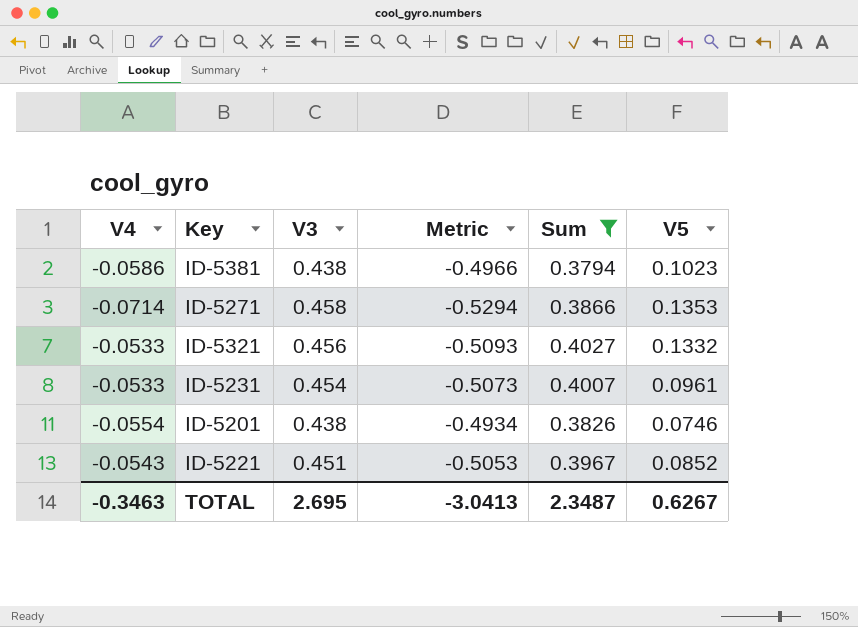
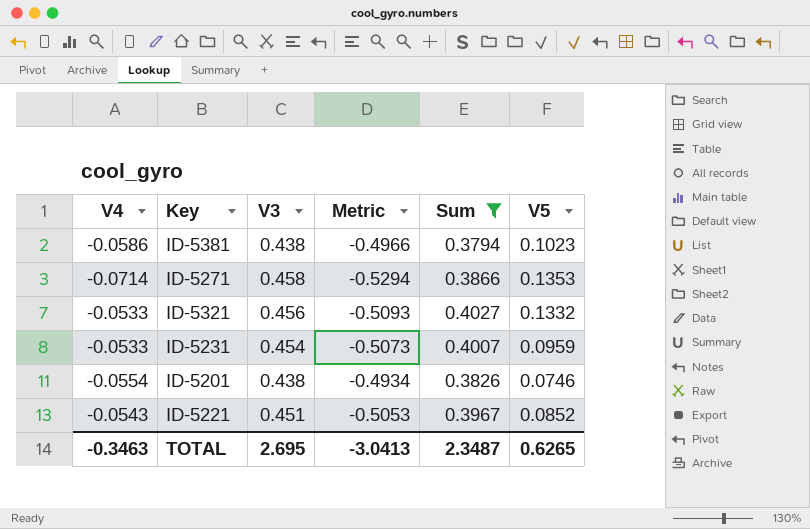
ID-5231 | V5: 0.0961 -> 0.0959
TOTAL | V5: 0.6267 -> 0.6265

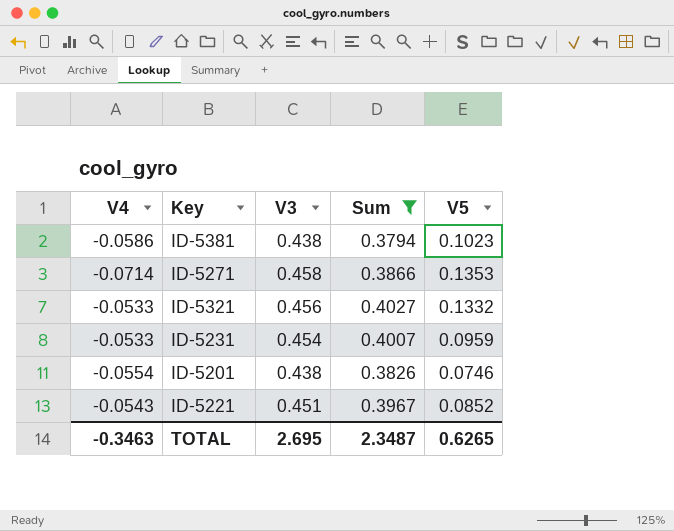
column Metric | formula: [V4] - [V3] -> none

